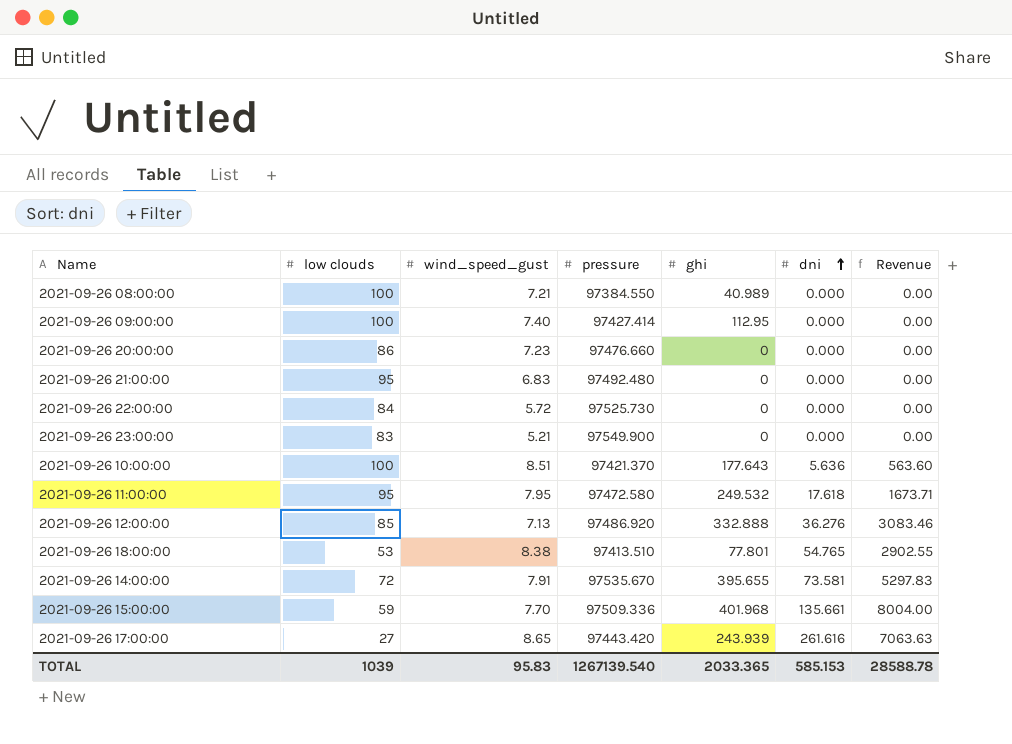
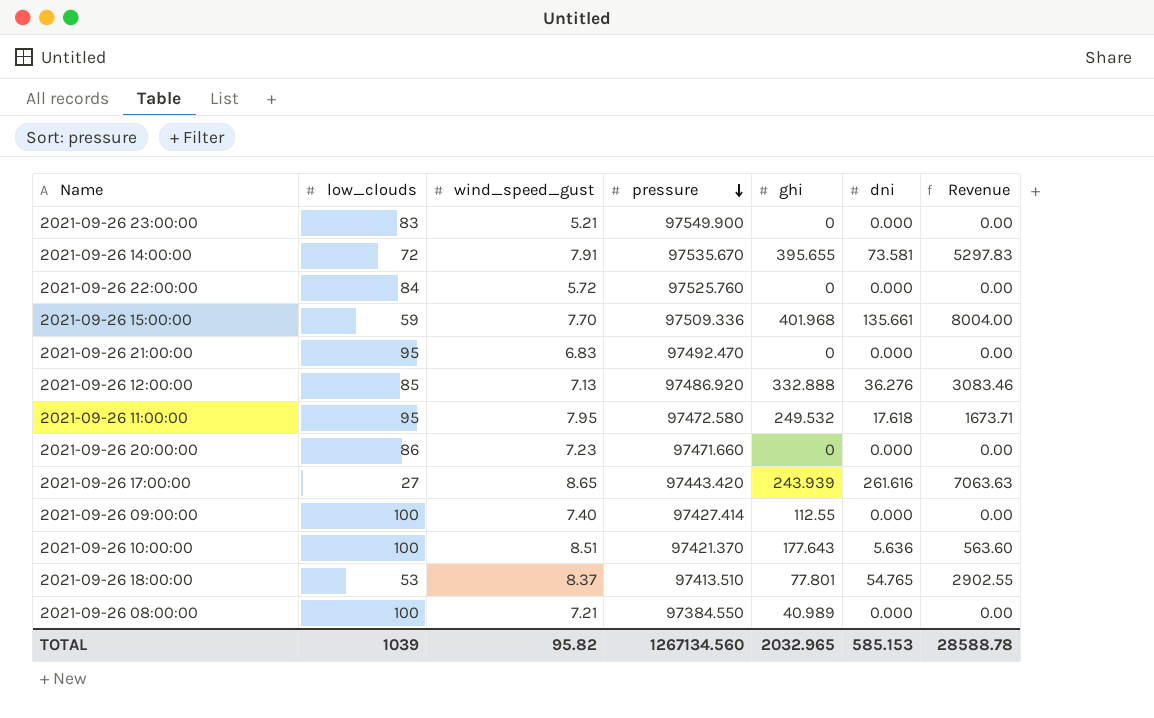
row order: dni ascending -> pressure descending
column name: low clouds -> low_clouds
2021-09-26 22:00:00 | pressure: 97525.730 -> 97525.760
2021-09-26 21:00:00 | pressure: 97492.480 -> 97492.470
2021-09-26 20:00:00 | pressure: 97476.660 -> 97471.660
2021-09-26 09:00:00 | ghi: 112.95 -> 112.55
2021-09-26 18:00:00 | wind_speed_gust: 8.38 -> 8.37
TOTAL | wind_speed_gust: 95.83 -> 95.82
TOTAL | pressure: 1267139.540 -> 1267134.560
TOTAL | ghi: 2033.365 -> 2032.965

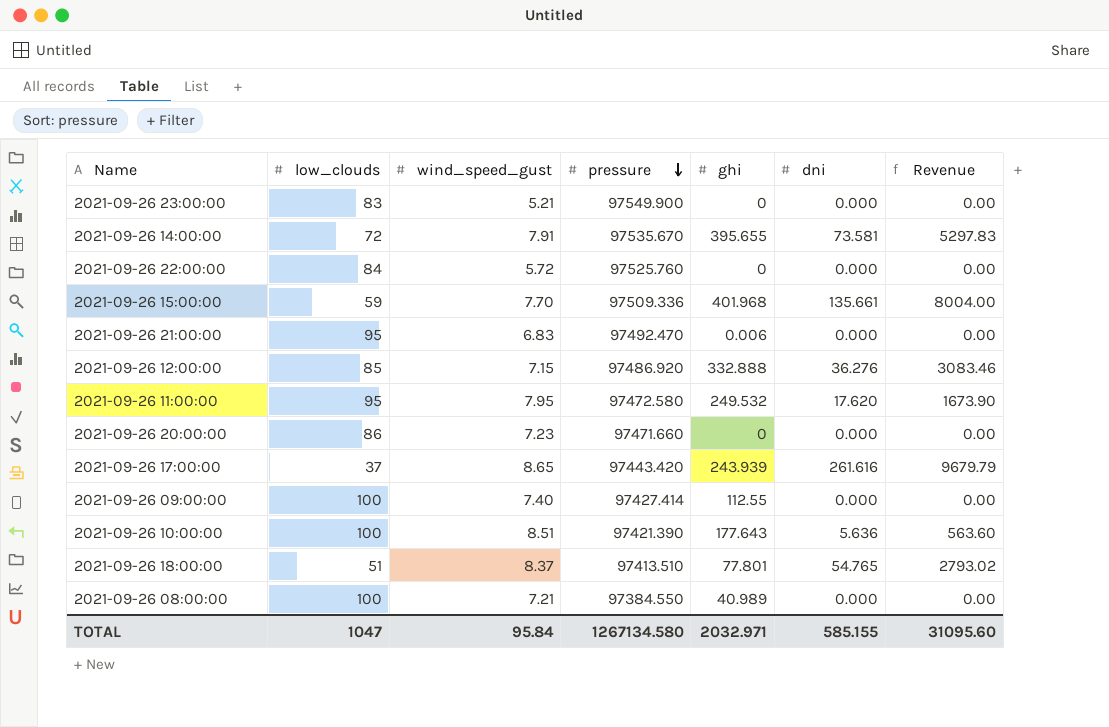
2021-09-26 21:00:00 | ghi: 0 -> 0.006
2021-09-26 12:00:00 | wind_speed_gust: 7.13 -> 7.15
2021-09-26 11:00:00 | dni: 17.618 -> 17.620
2021-09-26 11:00:00 | Revenue: 1673.71 -> 1673.90
2021-09-26 17:00:00 | low_clouds: 27 -> 37
2021-09-26 17:00:00 | Revenue: 7063.63 -> 9679.79
2021-09-26 10:00:00 | pressure: 97421.370 -> 97421.390
2021-09-26 18:00:00 | low_clouds: 53 -> 51
2021-09-26 18:00:00 | Revenue: 2902.55 -> 2793.02
TOTAL | low_clouds: 1039 -> 1047
TOTAL | wind_speed_gust: 95.82 -> 95.84
TOTAL | pressure: 1267134.560 -> 1267134.580
TOTAL | ghi: 2032.965 -> 2032.971
TOTAL | dni: 585.153 -> 585.155
TOTAL | Revenue: 28588.78 -> 31095.60

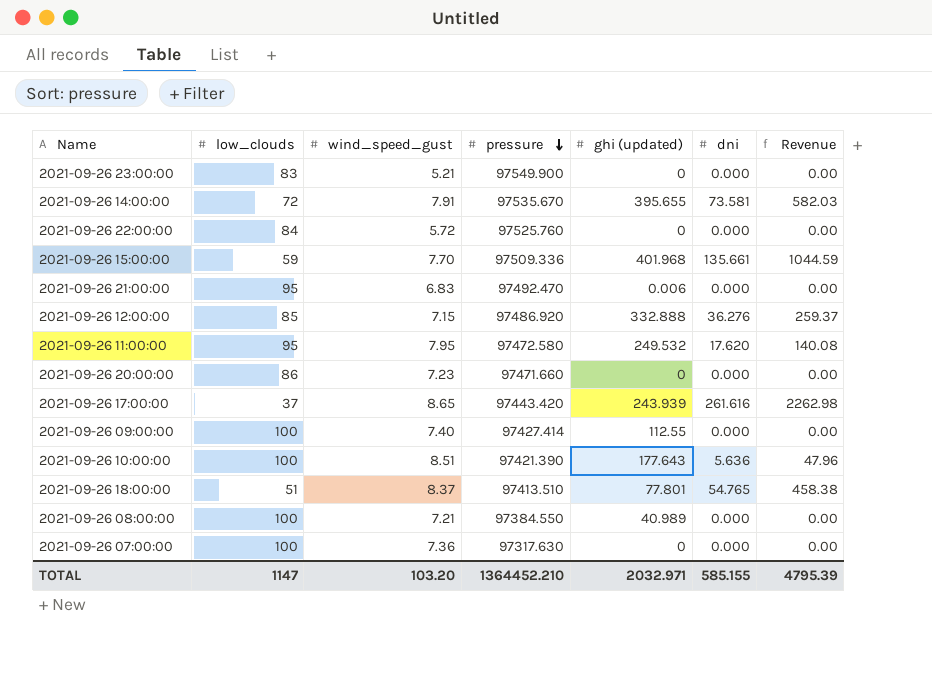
column name: ghi -> ghi (updated)
column Revenue | formula: [low_clouds] * [dni] -> [wind_speed_gust] * [dni]
row 2021-09-26 07:00:00: none -> 100 | 7.36 | 97317.630 | 0 | 0.000 | 0.00
TOTAL | low_clouds: 1047 -> 1147
TOTAL | wind_speed_gust: 95.84 -> 103.20
TOTAL | pressure: 1267134.580 -> 1364452.210
TOTAL | Revenue: 31095.60 -> 4795.39

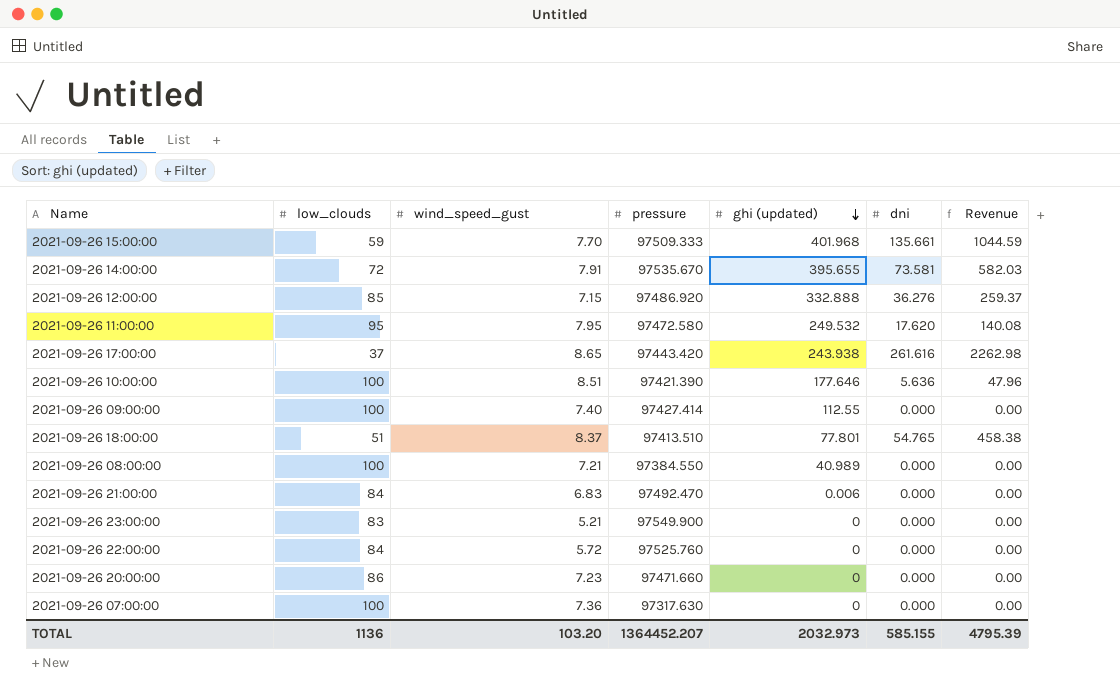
row order: pressure descending -> ghi (updated) descending
2021-09-26 15:00:00 | pressure: 97509.336 -> 97509.333
2021-09-26 17:00:00 | ghi (updated): 243.939 -> 243.938
2021-09-26 10:00:00 | ghi (updated): 177.643 -> 177.646
2021-09-26 21:00:00 | low_clouds: 95 -> 84
TOTAL | low_clouds: 1147 -> 1136
TOTAL | pressure: 1364452.210 -> 1364452.207
TOTAL | ghi (updated): 2032.971 -> 2032.973

